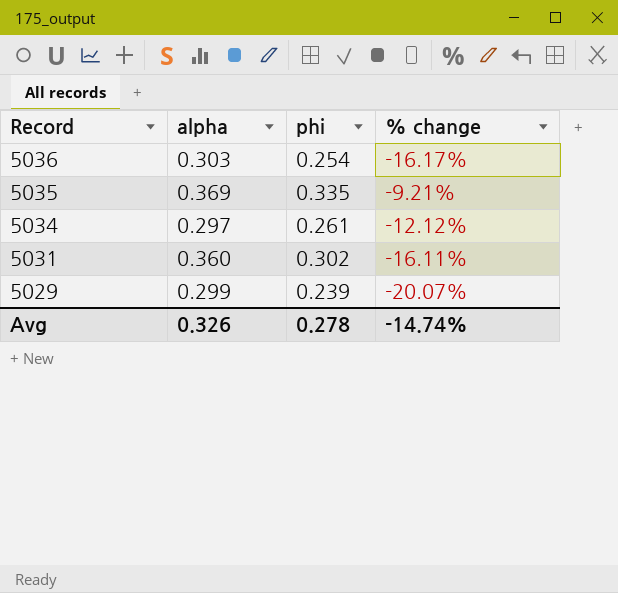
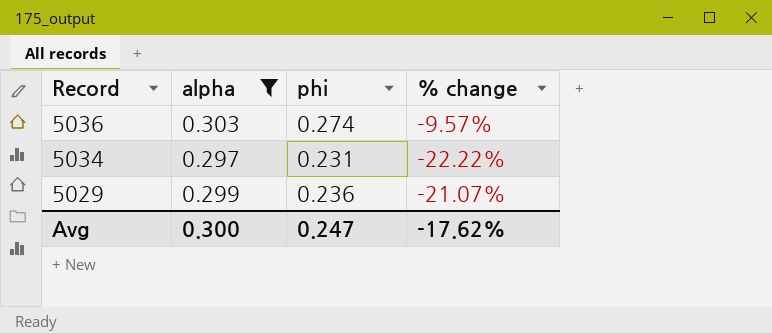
filter: none -> alpha <= 0.303
5036 | phi: 0.254 -> 0.274
5036 | % change: -16.17% -> -9.57%
5034 | phi: 0.261 -> 0.231
5034 | % change: -12.12% -> -22.22%
5029 | phi: 0.239 -> 0.236
5029 | % change: -20.07% -> -21.07%
Avg | alpha: 0.326 -> 0.300
Avg | phi: 0.278 -> 0.247
Avg | % change: -14.74% -> -17.62%

